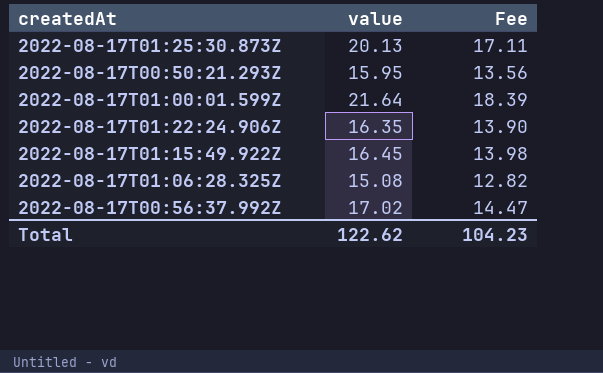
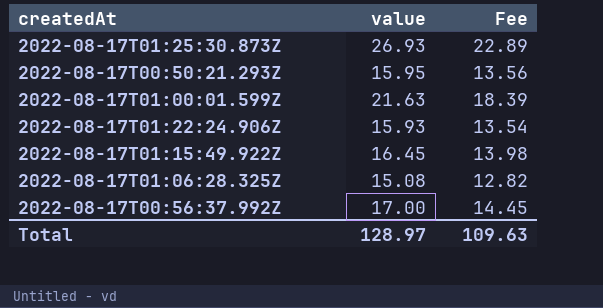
2022-08-17T01:25:30.873Z | value: 20.13 -> 26.93
2022-08-17T01:25:30.873Z | Fee: 17.11 -> 22.89
2022-08-17T01:00:01.599Z | value: 21.64 -> 21.63
2022-08-17T01:22:24.906Z | value: 16.35 -> 15.93
2022-08-17T01:22:24.906Z | Fee: 13.90 -> 13.54
2022-08-17T00:56:37.992Z | value: 17.02 -> 17.00
2022-08-17T00:56:37.992Z | Fee: 14.47 -> 14.45
Total | value: 122.62 -> 128.97
Total | Fee: 104.23 -> 109.63

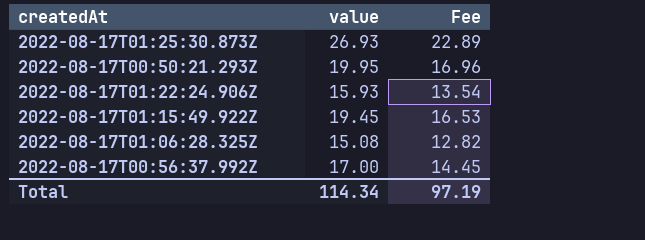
row 2022-08-17T01:00:01.599Z: 21.63 | 18.39 -> none
2022-08-17T00:50:21.293Z | value: 15.95 -> 19.95
2022-08-17T00:50:21.293Z | Fee: 13.56 -> 16.96
2022-08-17T01:15:49.922Z | value: 16.45 -> 19.45
2022-08-17T01:15:49.922Z | Fee: 13.98 -> 16.53
Total | value: 128.97 -> 114.34
Total | Fee: 109.63 -> 97.19

